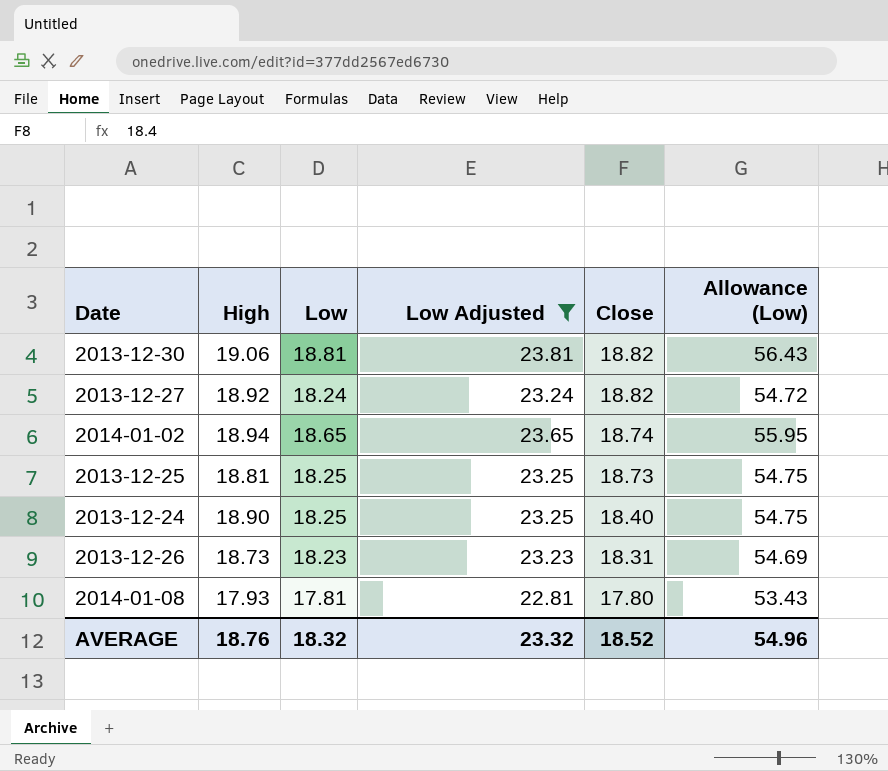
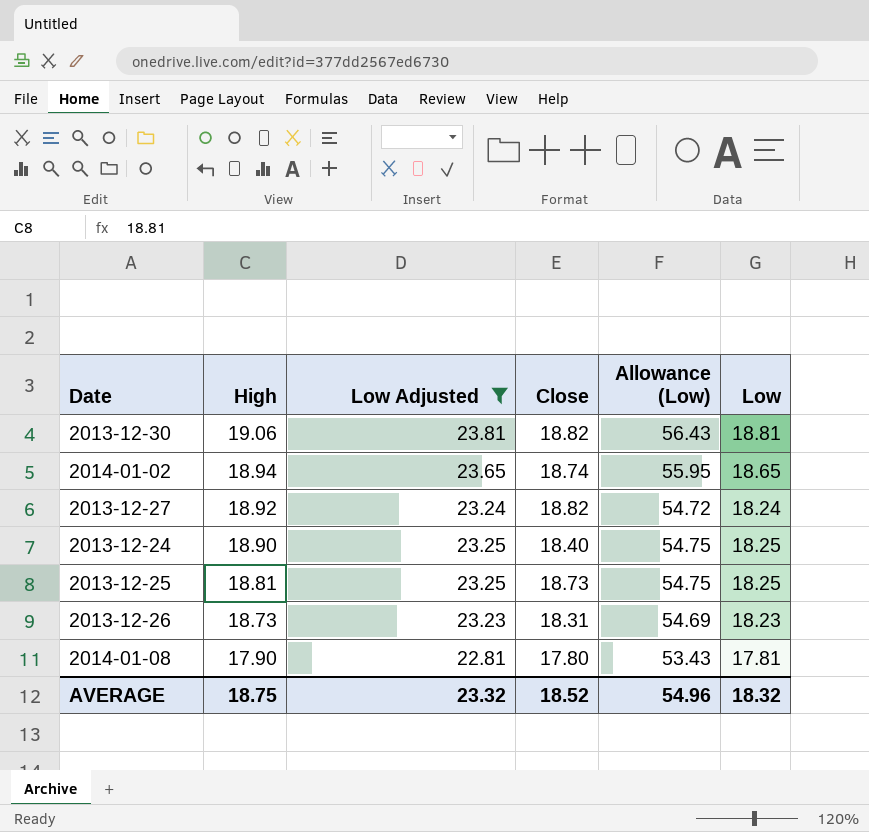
row order: Close descending -> High descending
column Low | position: 3 -> 6
2014-01-08 | High: 17.93 -> 17.90
AVERAGE | High: 18.76 -> 18.75

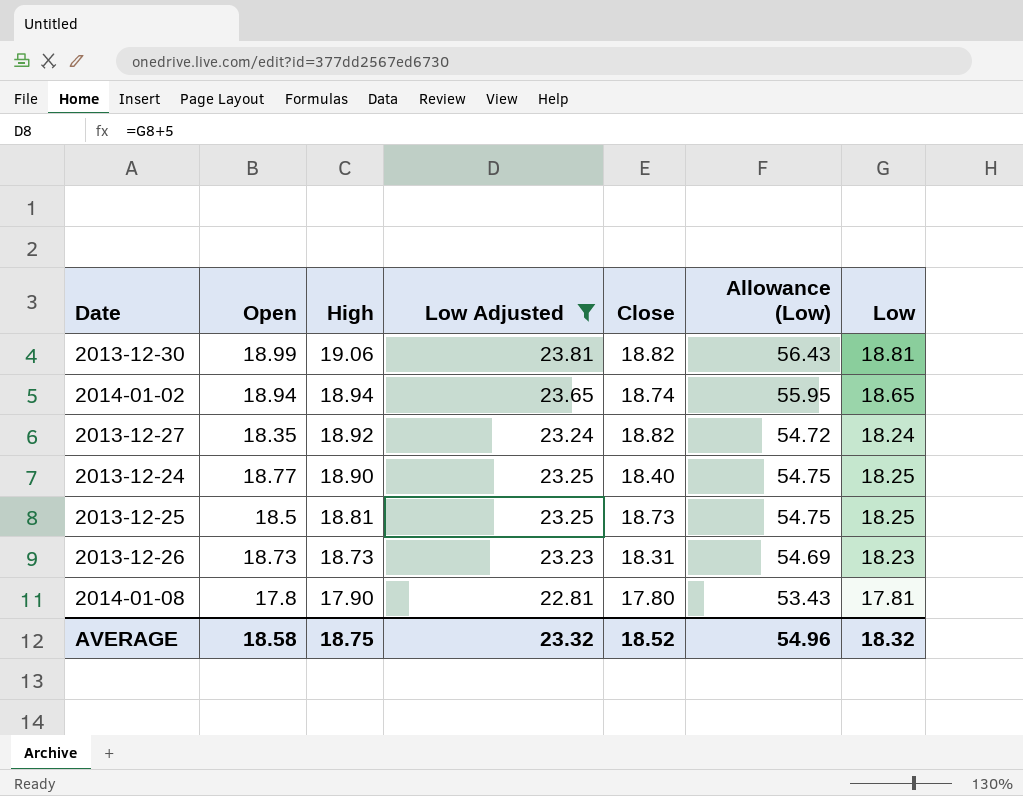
column Open | position: none -> 2

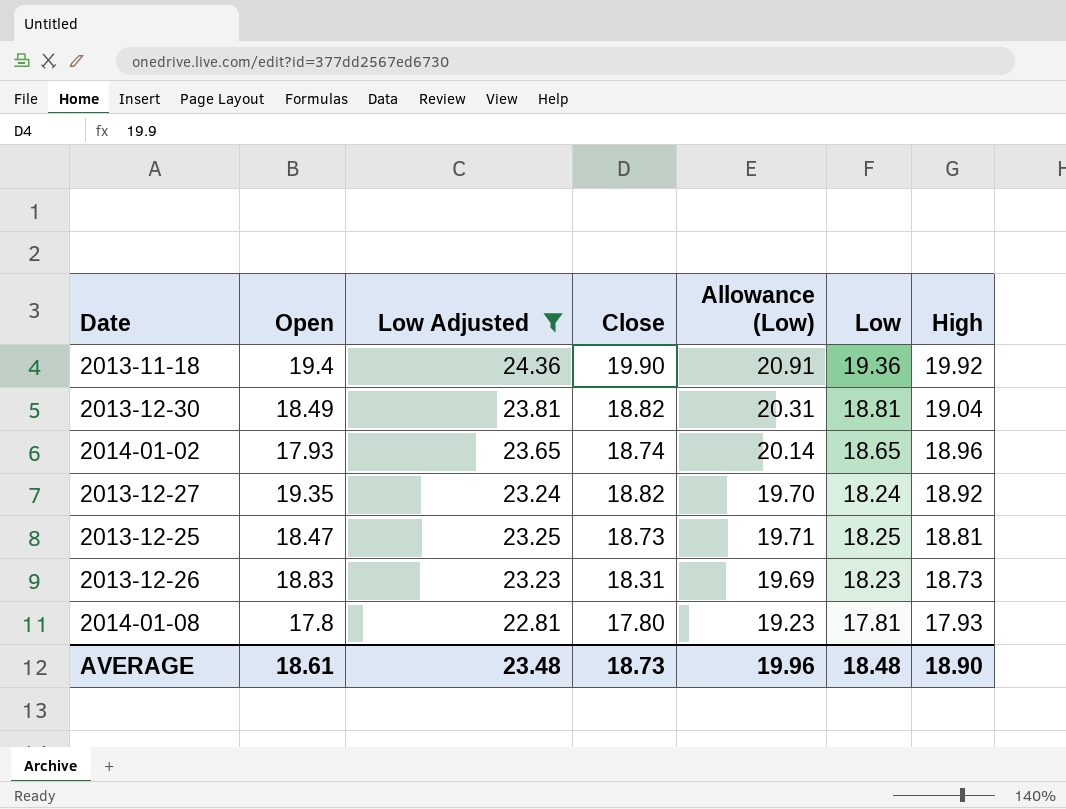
column Allowance (Low) | formula: [Low] * 3 -> [Low] * 1.08
column High | position: 3 -> 7
row 2013-12-24: 18.77 | 18.90 | 23.25 | 18.40 | 54.75 | 18.25 -> none
row 2013-11-18: none -> 19.4 | 24.36 | 19.90 | 20.91 | 19.36 | 19.92
2013-12-30 | Open: 18.99 -> 18.49
2013-12-30 | High: 19.06 -> 19.04
2014-01-02 | Open: 18.94 -> 17.93
2014-01-02 | High: 18.94 -> 18.96
2013-12-27 | Open: 18.35 -> 19.35
2013-12-25 | Open: 18.5 -> 18.47
2013-12-26 | Open: 18.73 -> 18.83
2014-01-08 | High: 17.90 -> 17.93
AVERAGE | Open: 18.58 -> 18.61
AVERAGE | Low Adjusted: 23.32 -> 23.48
AVERAGE | Close: 18.52 -> 18.73
AVERAGE | Allowance (Low): 54.96 -> 19.96
AVERAGE | Low: 18.32 -> 18.48
AVERAGE | High: 18.75 -> 18.90

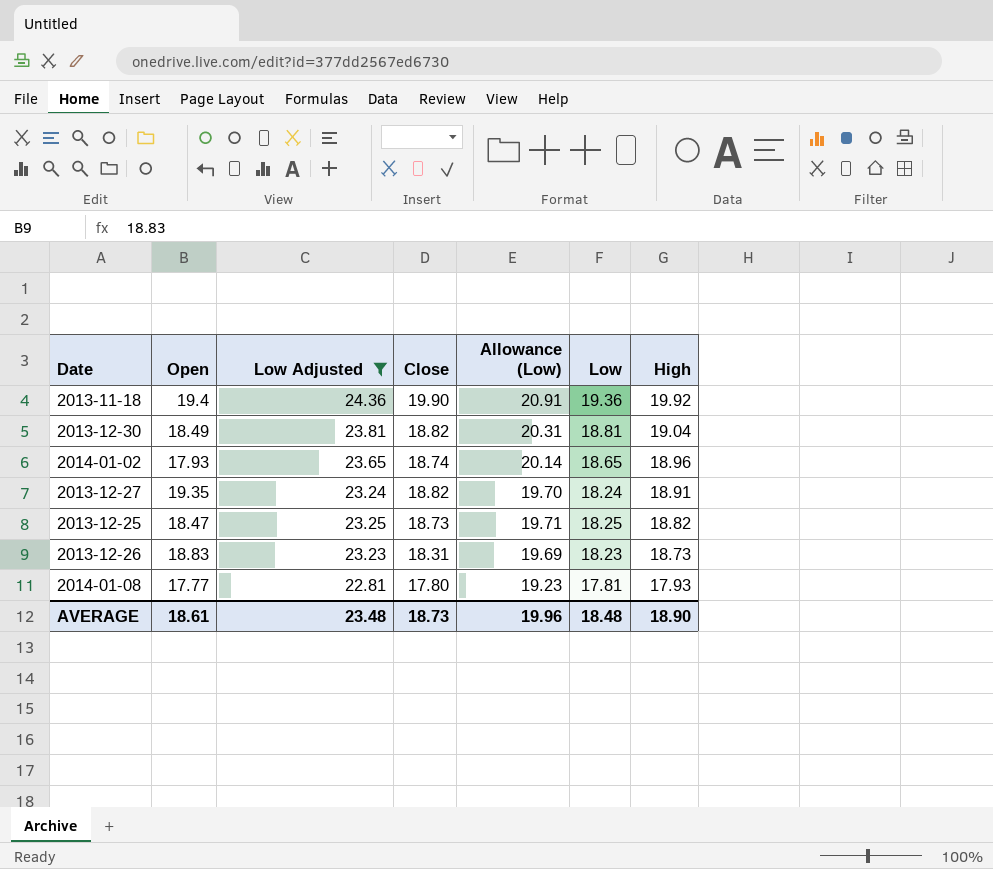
2013-12-27 | High: 18.92 -> 18.91
2013-12-25 | High: 18.81 -> 18.82
2014-01-08 | Open: 17.8 -> 17.77

